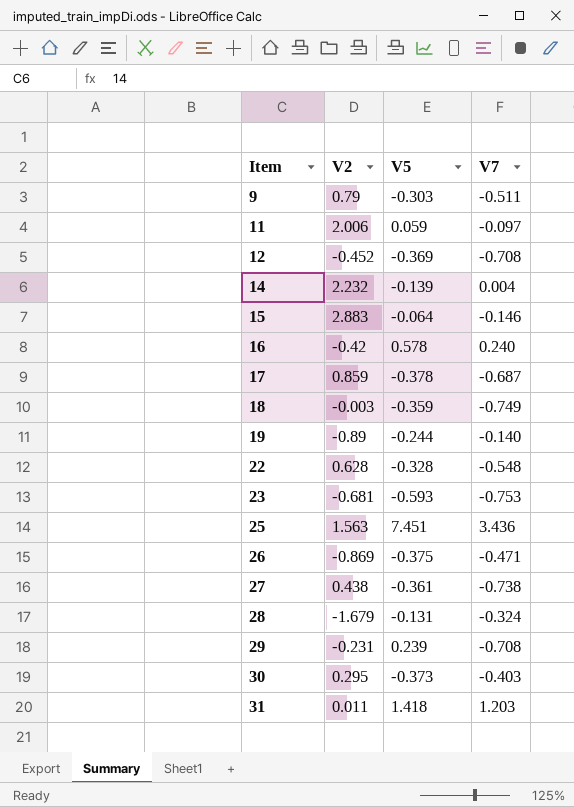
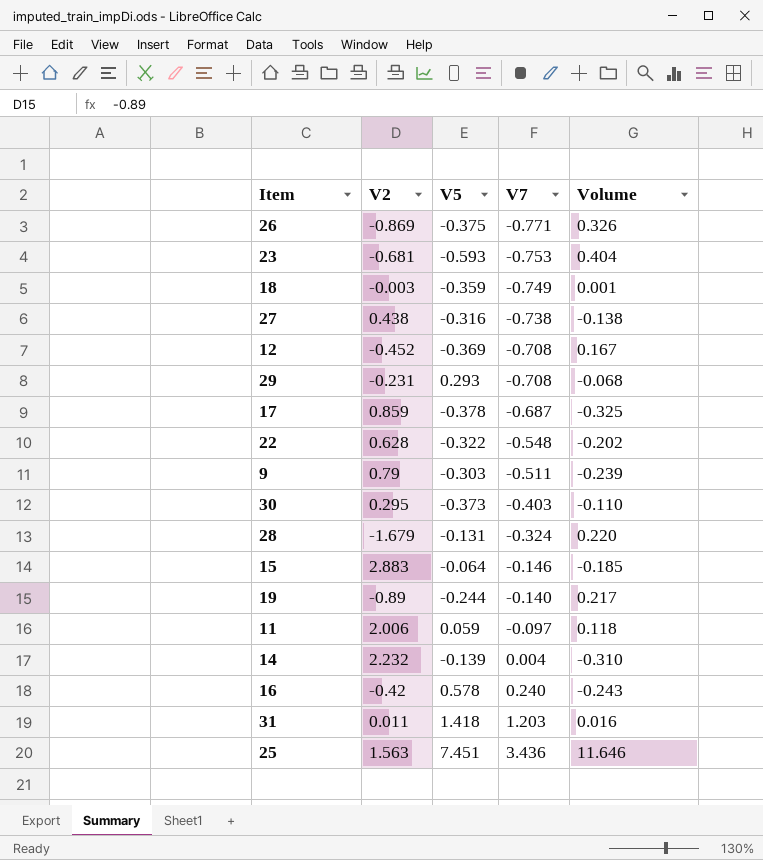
row order: Item ascending -> V7 ascending
column Volume | formula: none -> [V2] * [V5]
26 | V7: -0.471 -> -0.771
27 | V5: -0.361 -> -0.316
29 | V5: 0.239 -> 0.293
22 | V5: -0.328 -> -0.322

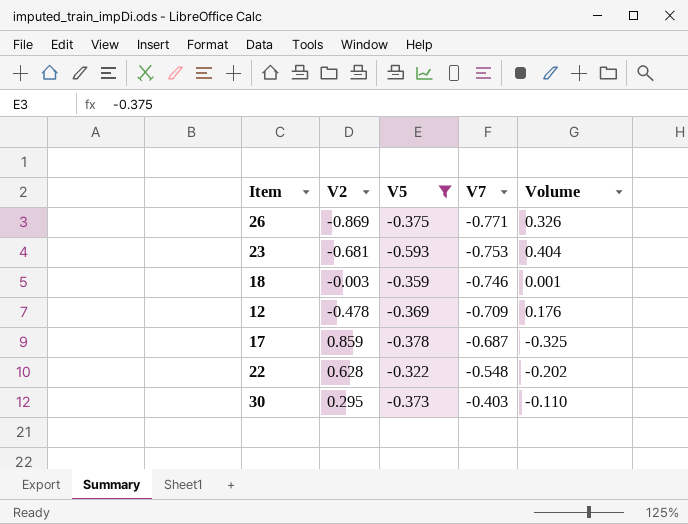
filter: none -> V5 <= -0.322
18 | V7: -0.749 -> -0.746
12 | V2: -0.452 -> -0.478
12 | V7: -0.708 -> -0.709
12 | Volume: 0.167 -> 0.176

